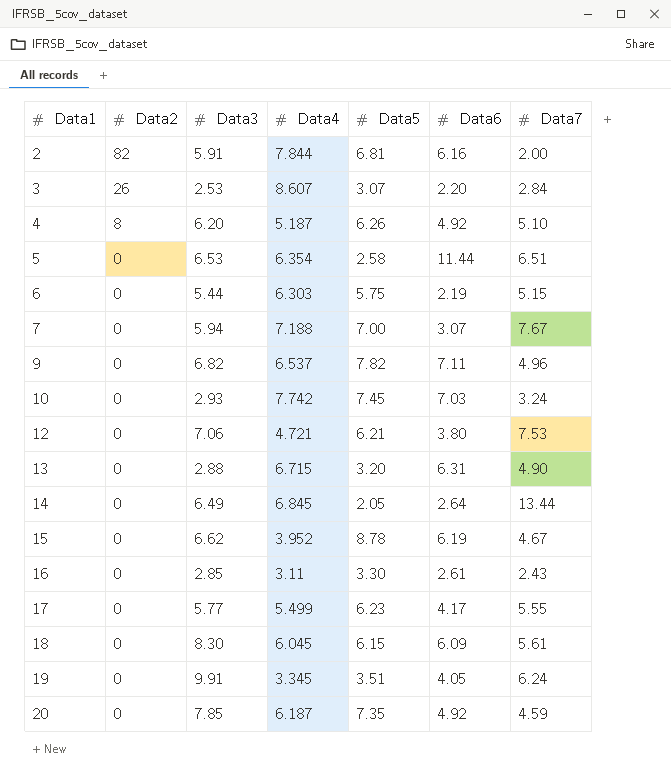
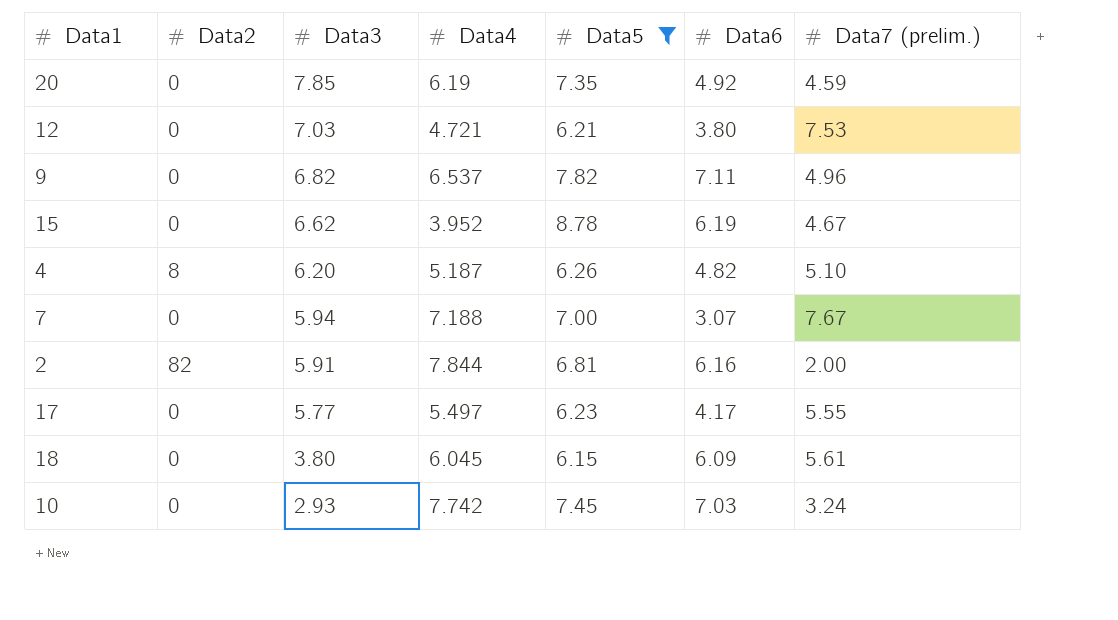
filter: none -> Data5 >= 6.15
row order: Data1 ascending -> Data3 descending
column name: Data7 -> Data7 (prelim.)
20 | Data4: 6.187 -> 6.19
12 | Data3: 7.06 -> 7.03
4 | Data6: 4.92 -> 4.82
17 | Data4: 5.499 -> 5.497
18 | Data3: 8.30 -> 3.80

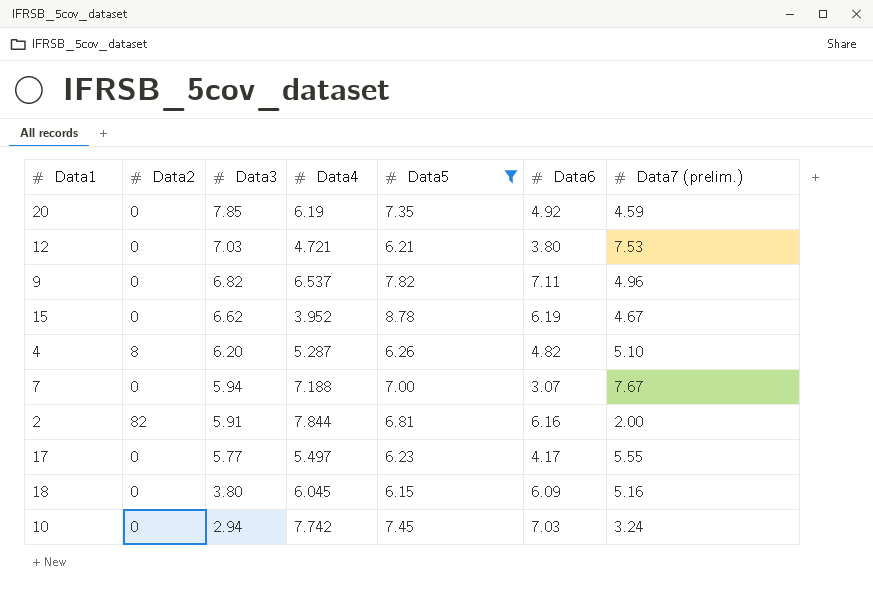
4 | Data4: 5.187 -> 5.287
18 | Data7 (prelim.): 5.61 -> 5.16
10 | Data3: 2.93 -> 2.94

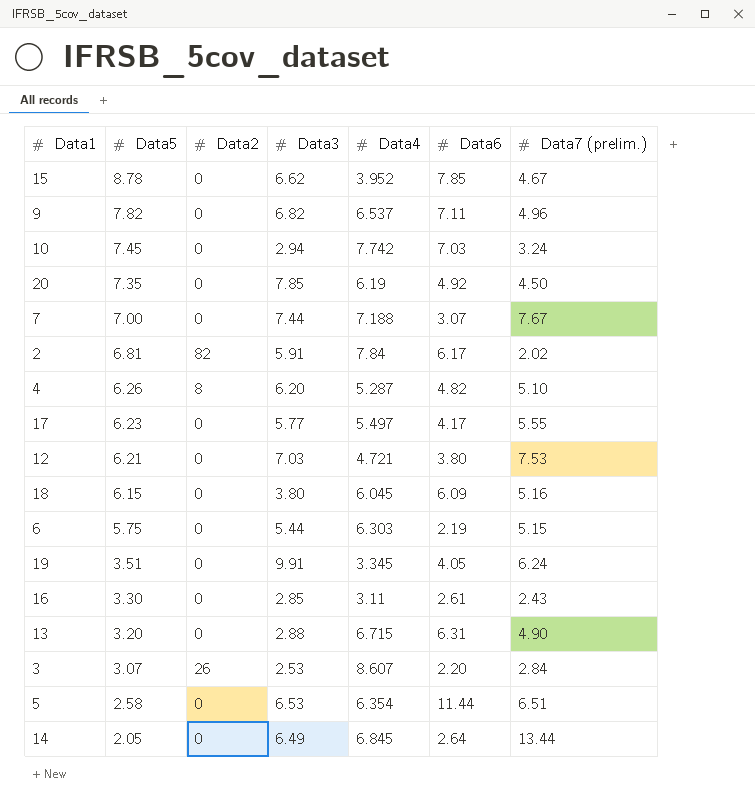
filter: Data5 >= 6.15 -> none
row order: Data3 descending -> Data5 descending
column Data5 | position: 5 -> 2
15 | Data6: 6.19 -> 7.85
20 | Data7 (prelim.): 4.59 -> 4.50
7 | Data3: 5.94 -> 7.44
2 | Data4: 7.844 -> 7.84
2 | Data6: 6.16 -> 6.17
2 | Data7 (prelim.): 2.00 -> 2.02

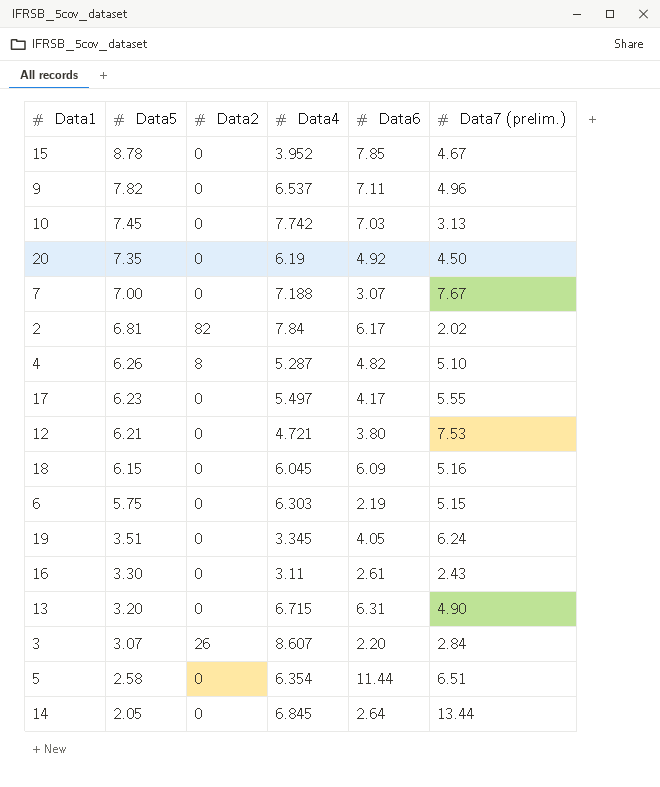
column Data3 | position: 4 -> none
10 | Data7 (prelim.): 3.24 -> 3.13

